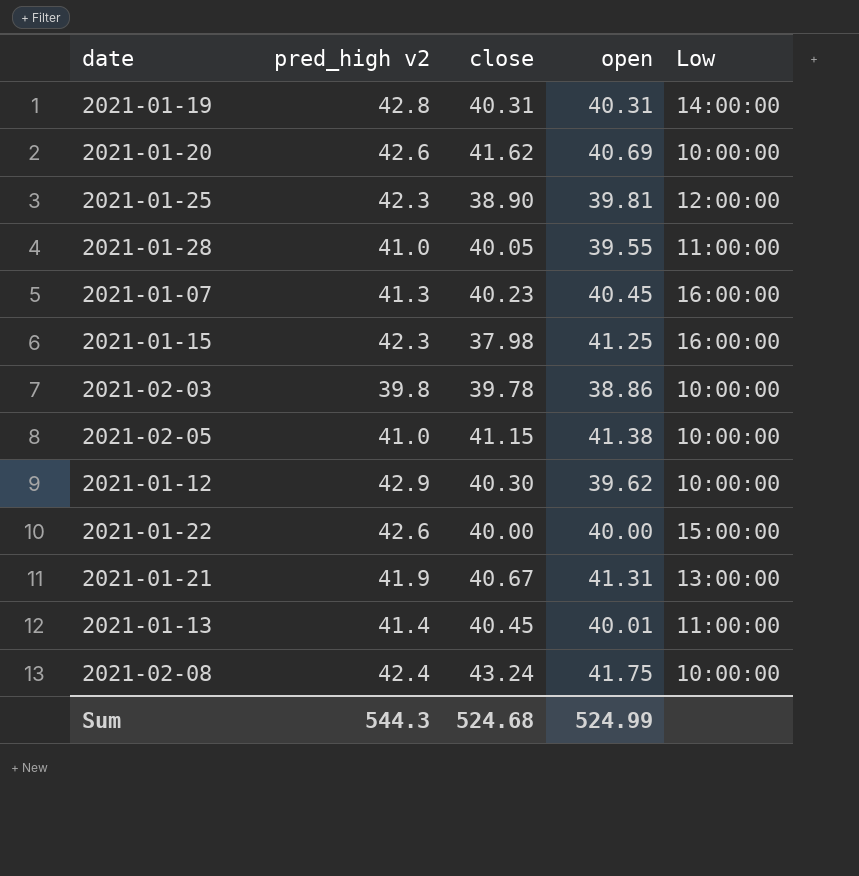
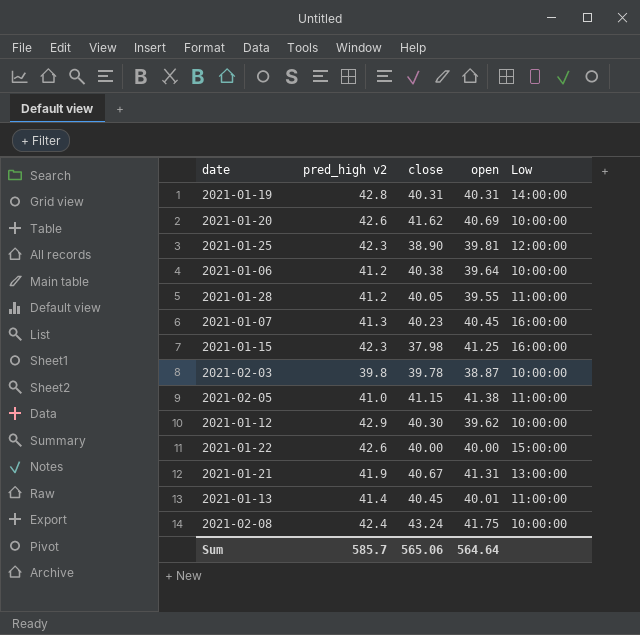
row 2021-01-06: none -> 41.2 | 40.38 | 39.64 | 10:00:00
2021-01-28 | pred_high v2: 41.0 -> 41.2
2021-02-03 | open: 38.86 -> 38.87
2021-02-05 | Low: 10:00:00 -> 11:00:00
Sum | pred_high v2: 544.3 -> 585.7
Sum | close: 524.68 -> 565.06
Sum | open: 524.99 -> 564.64

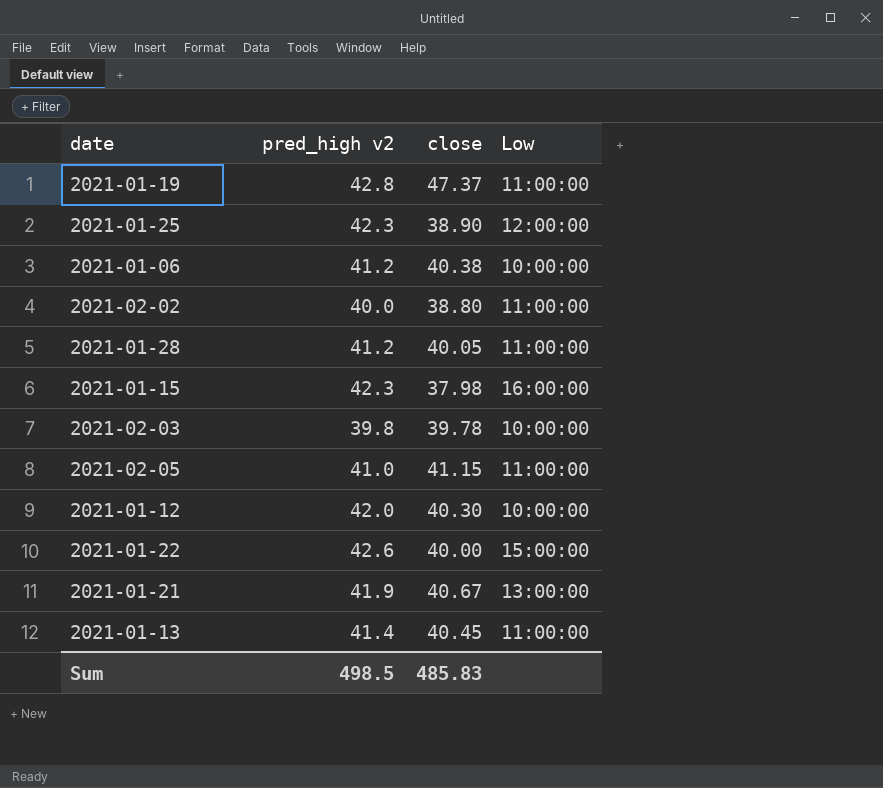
column open | position: 4 -> none
row 2021-01-20: 42.6 | 41.62 | 40.69 | 10:00:00 -> none
row 2021-01-07: 41.3 | 40.23 | 40.45 | 16:00:00 -> none
row 2021-02-08: 42.4 | 43.24 | 41.75 | 10:00:00 -> none
2021-01-19 | close: 40.31 -> 47.37
2021-01-19 | Low: 14:00:00 -> 11:00:00
row 2021-02-02: none -> 40.0 | 38.80 | 11:00:00
2021-01-12 | pred_high v2: 42.9 -> 42.0
Sum | pred_high v2: 585.7 -> 498.5
Sum | close: 565.06 -> 485.83

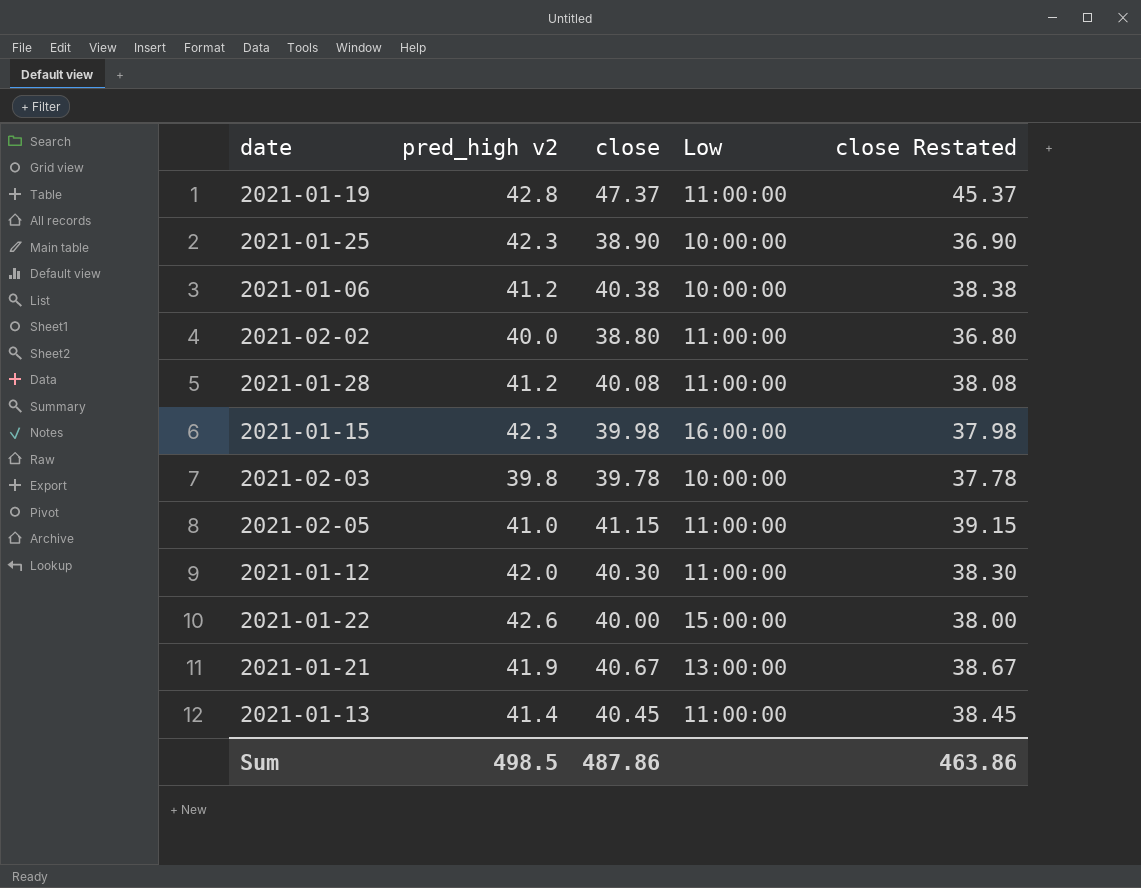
column close Restated | formula: none -> [close] - 2
2021-01-25 | Low: 12:00:00 -> 10:00:00
2021-01-28 | close: 40.05 -> 40.08
2021-01-15 | close: 37.98 -> 39.98
2021-01-12 | Low: 10:00:00 -> 11:00:00
Sum | close: 485.83 -> 487.86

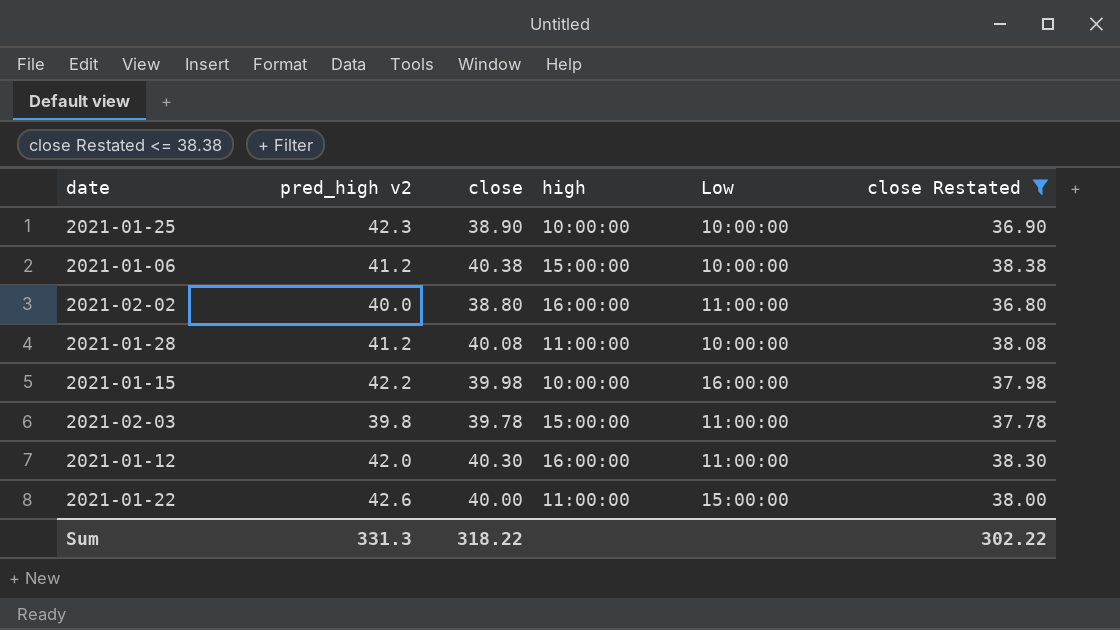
filter: none -> close Restated <= 38.38
column high | position: none -> 4
2021-01-28 | Low: 11:00:00 -> 10:00:00
2021-01-15 | pred_high v2: 42.3 -> 42.2
2021-02-03 | Low: 10:00:00 -> 11:00:00
Sum | pred_high v2: 498.5 -> 331.3
Sum | close: 487.86 -> 318.22
Sum | close Restated: 463.86 -> 302.22

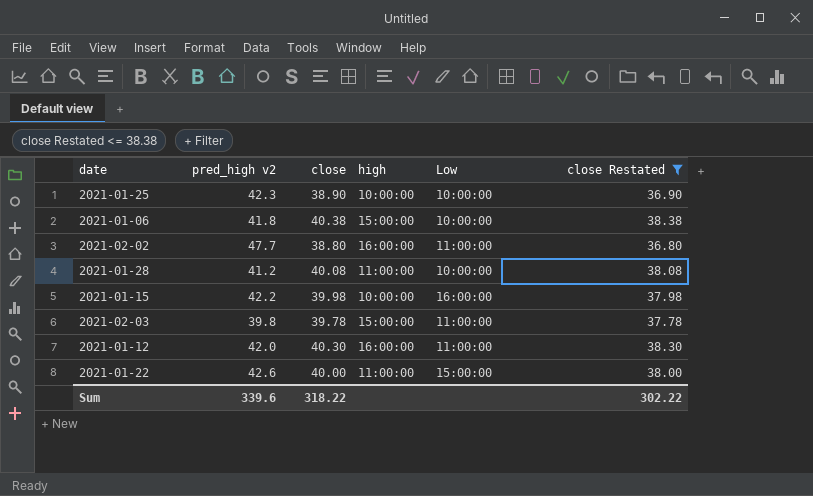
2021-01-06 | pred_high v2: 41.2 -> 41.8
2021-02-02 | pred_high v2: 40.0 -> 47.7
Sum | pred_high v2: 331.3 -> 339.6

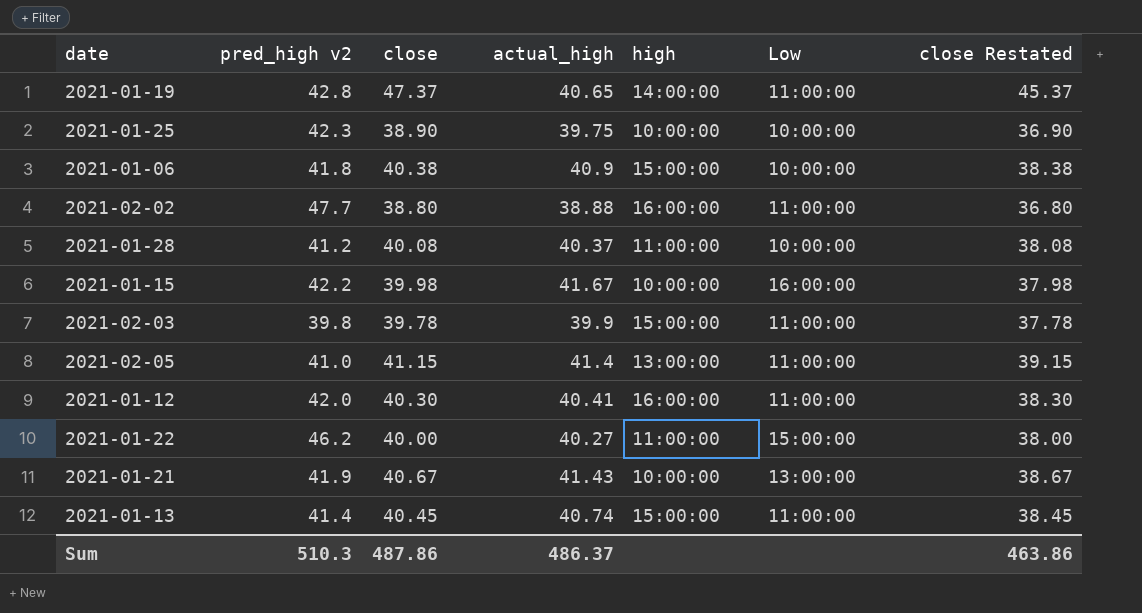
filter: close Restated <= 38.38 -> none
column actual_high | position: none -> 4
2021-01-22 | pred_high v2: 42.6 -> 46.2
Sum | pred_high v2: 339.6 -> 510.3
Sum | close: 318.22 -> 487.86
Sum | close Restated: 302.22 -> 463.86

